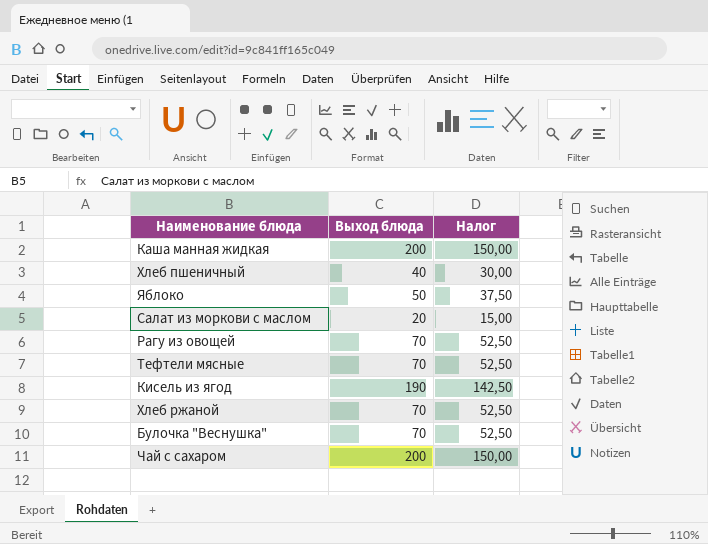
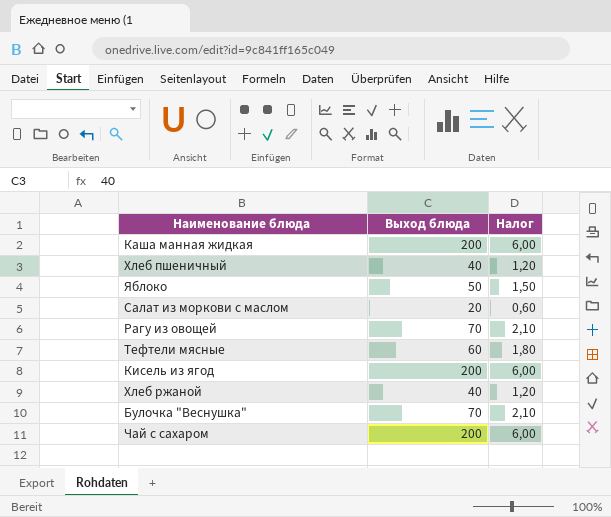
column Налог | formula: [Выход блюда] * 0,75 -> [Выход блюда] * 0,03
Тефтели мясные | Выход блюда: 70 -> 60
Кисель из ягод | Выход блюда: 190 -> 200
Хлеб ржаной | Выход блюда: 70 -> 40

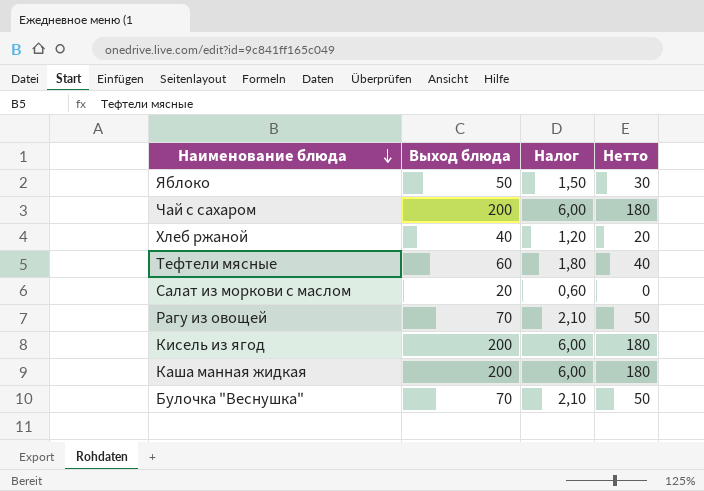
row order: none -> Наименование блюда descending
column Нетто | formula: none -> [Выход блюда] - 20
row Хлеб пшеничный: 40 | 1,20 -> none

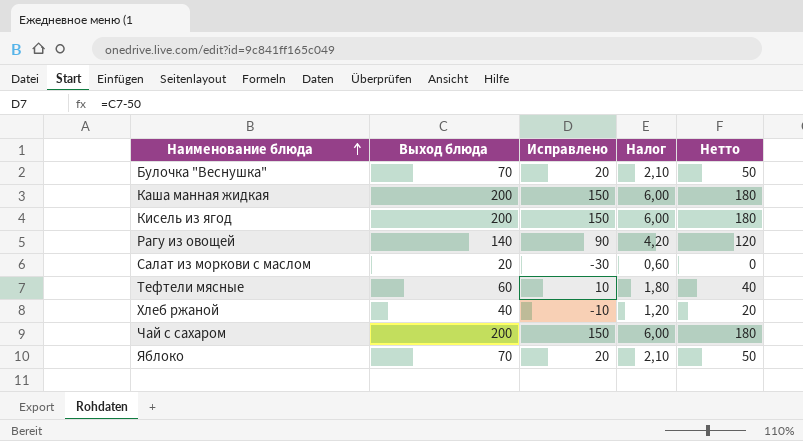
row order: Наименование блюда descending -> Наименование блюда ascending
column Исправлено | formula: none -> [Выход блюда] - 50
Рагу из овощей | Выход блюда: 70 -> 140
Рагу из овощей | Налог: 2,10 -> 4,20
Рагу из овощей | Нетто: 50 -> 120
Яблоко | Выход блюда: 50 -> 70
Яблоко | Налог: 1,50 -> 2,10
Яблоко | Нетто: 30 -> 50

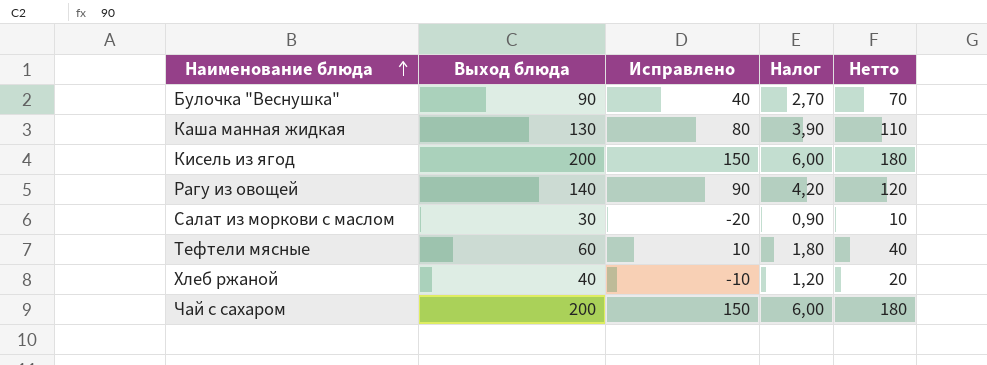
row Яблоко: 70 | 20 | 2,10 | 50 -> none
Булочка "Веснушка" | Выход блюда: 70 -> 90
Булочка "Веснушка" | Исправлено: 20 -> 40
Булочка "Веснушка" | Налог: 2,10 -> 2,70
Булочка "Веснушка" | Нетто: 50 -> 70
Каша манная жидкая | Выход блюда: 200 -> 130
Каша манная жидкая | Исправлено: 150 -> 80
Каша манная жидкая | Налог: 6,00 -> 3,90
Каша манная жидкая | Нетто: 180 -> 110
Салат из моркови с маслом | Выход блюда: 20 -> 30
Салат из моркови с маслом | Исправлено: -30 -> -20
Салат из моркови с маслом | Налог: 0,60 -> 0,90
Салат из моркови с маслом | Нетто: 0 -> 10

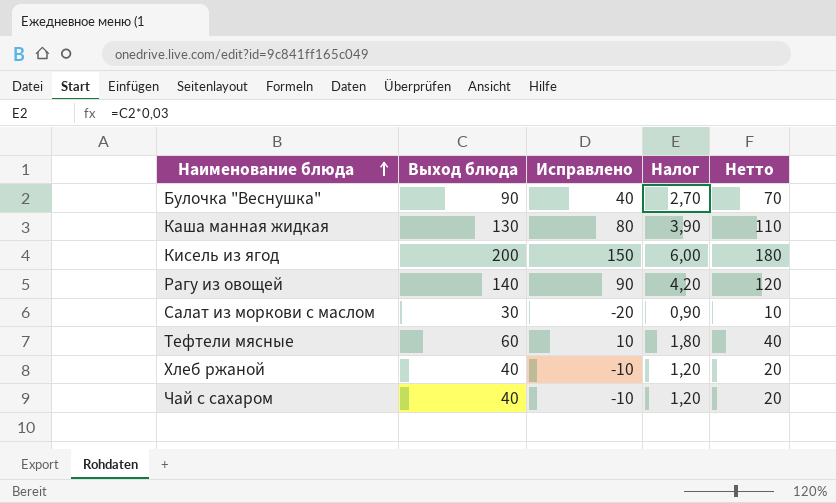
Чай с сахаром | Выход блюда: 200 -> 40
Чай с сахаром | Исправлено: 150 -> -10
Чай с сахаром | Налог: 6,00 -> 1,20
Чай с сахаром | Нетто: 180 -> 20

